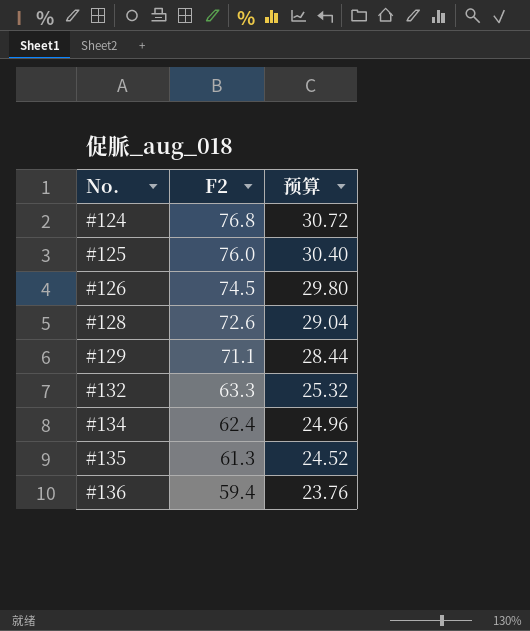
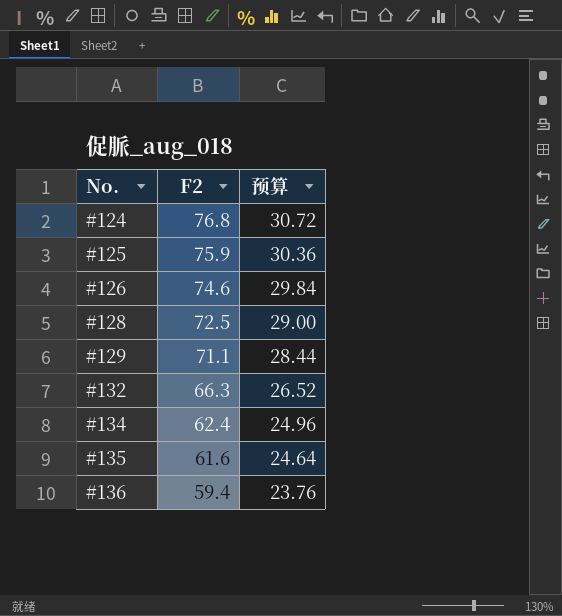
#125 | F2: 76.0 -> 75.9
#125 | 预算: 30.40 -> 30.36
#126 | F2: 74.5 -> 74.6
#126 | 预算: 29.80 -> 29.84
#128 | F2: 72.6 -> 72.5
#128 | 预算: 29.04 -> 29.00
#132 | F2: 63.3 -> 66.3
#132 | 预算: 25.32 -> 26.52
#135 | F2: 61.3 -> 61.6
#135 | 预算: 24.52 -> 24.64

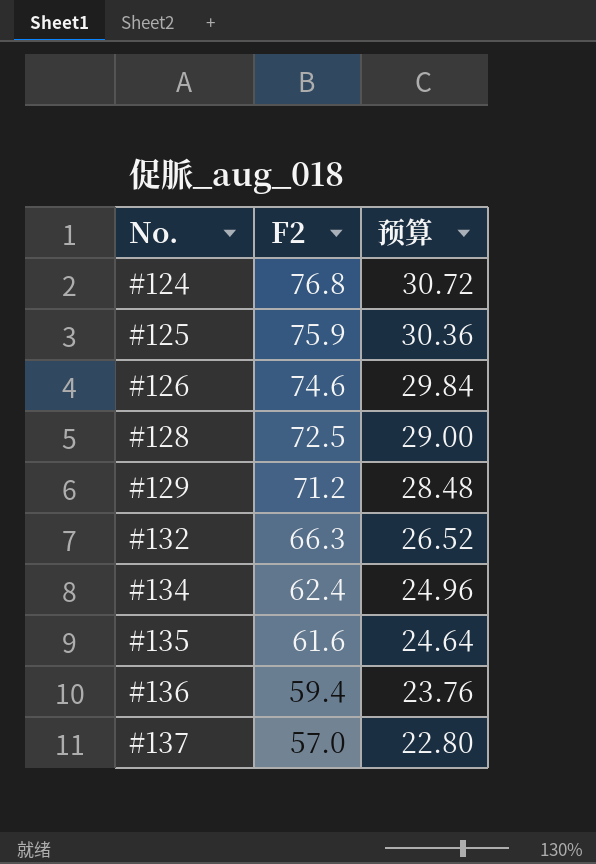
#129 | F2: 71.1 -> 71.2
#129 | 预算: 28.44 -> 28.48
row #137: none -> 57.0 | 22.80

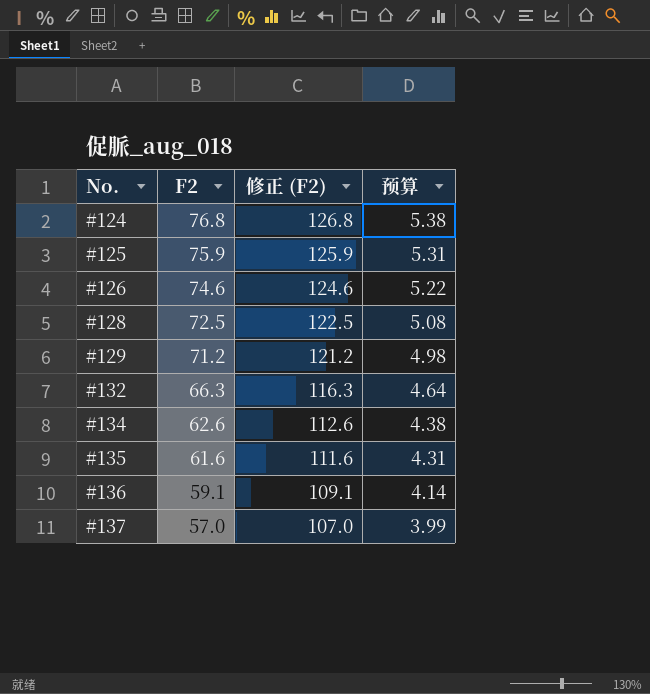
column 修正 (F2) | formula: none -> [F2] + 50
column 预算 | formula: [F2] * 0.4 -> [F2] * 0.07
#134 | F2: 62.4 -> 62.6
#136 | F2: 59.4 -> 59.1

